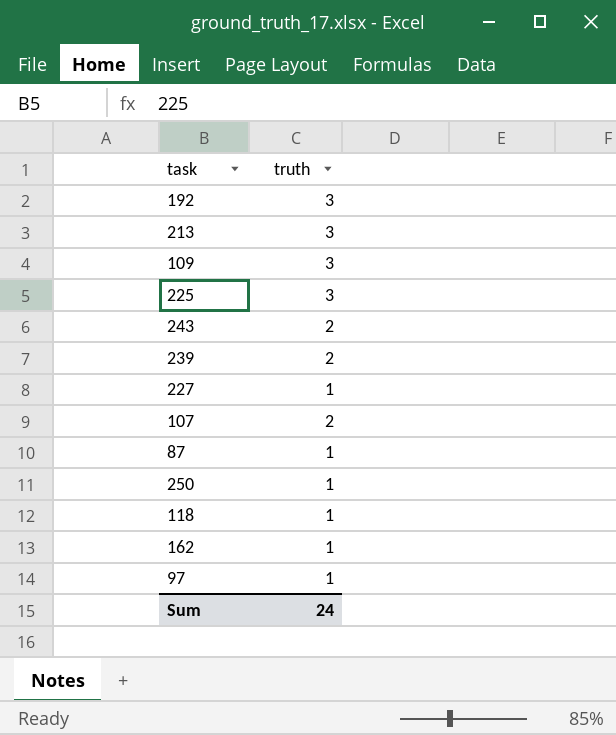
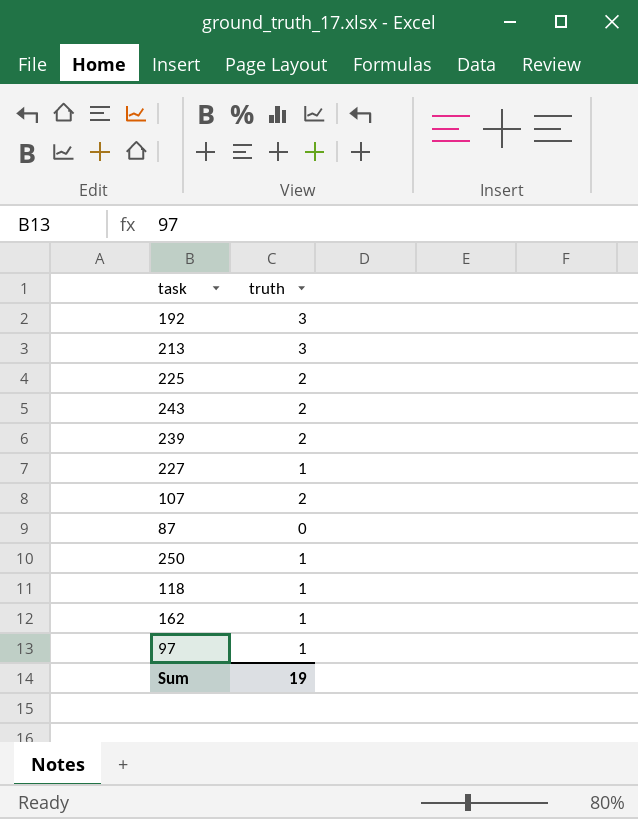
row 109: 3 -> none
225 | truth: 3 -> 2
87 | truth: 1 -> 0
Sum | truth: 24 -> 19

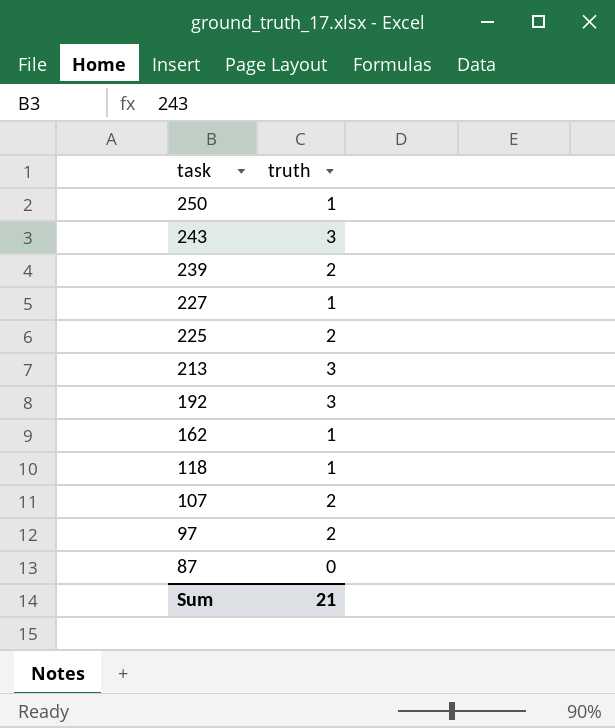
row order: none -> task descending
243 | truth: 2 -> 3
97 | truth: 1 -> 2
Sum | truth: 19 -> 21

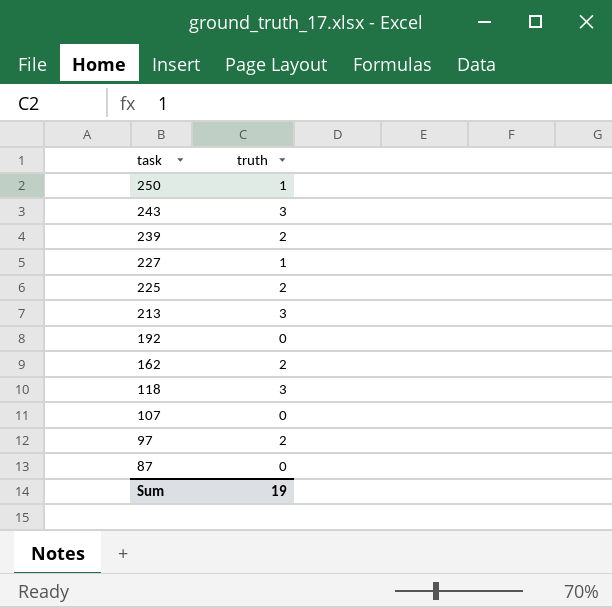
192 | truth: 3 -> 0
162 | truth: 1 -> 2
118 | truth: 1 -> 3
107 | truth: 2 -> 0
Sum | truth: 21 -> 19

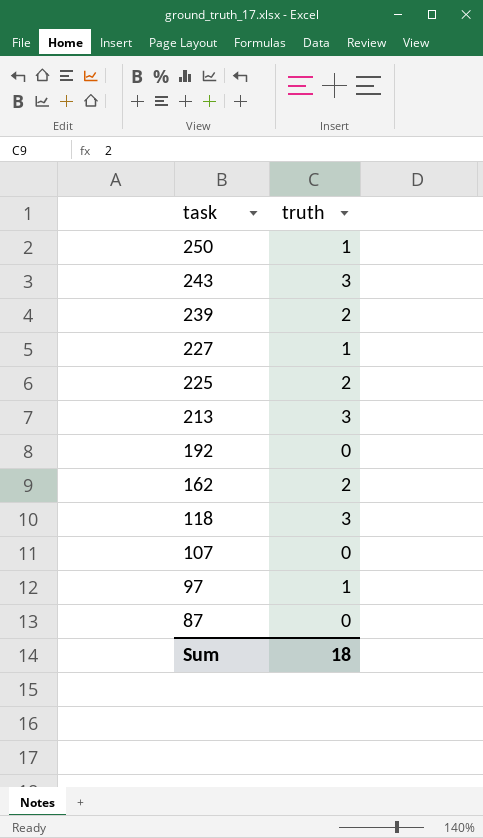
97 | truth: 2 -> 1
Sum | truth: 19 -> 18

